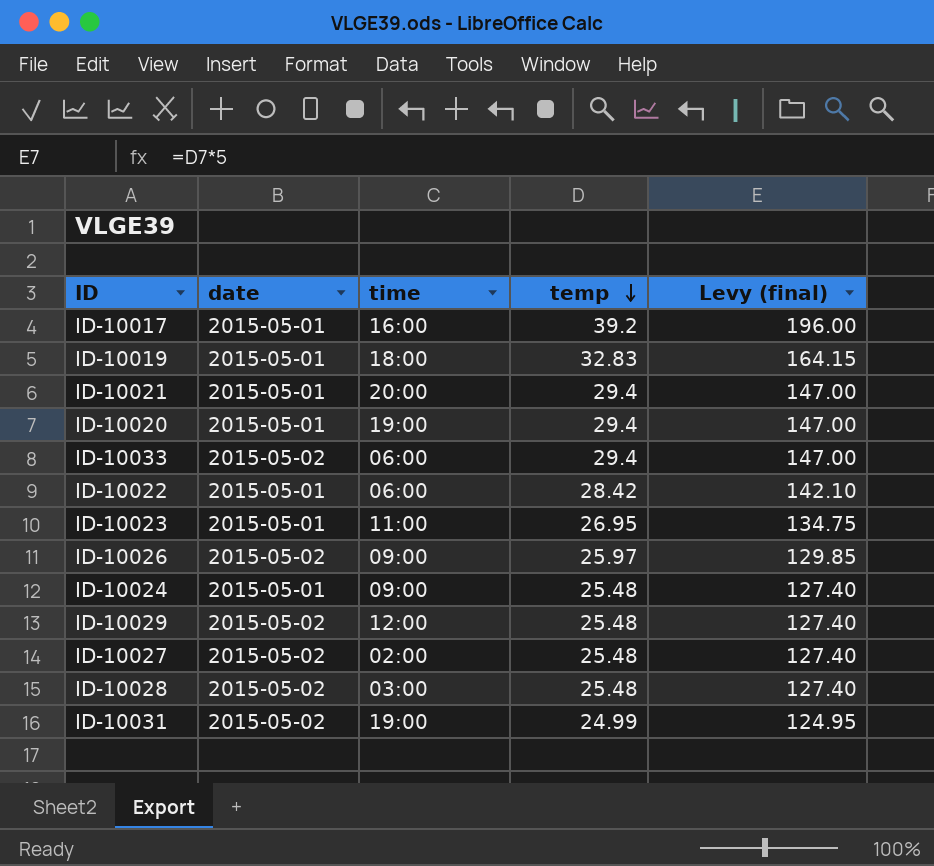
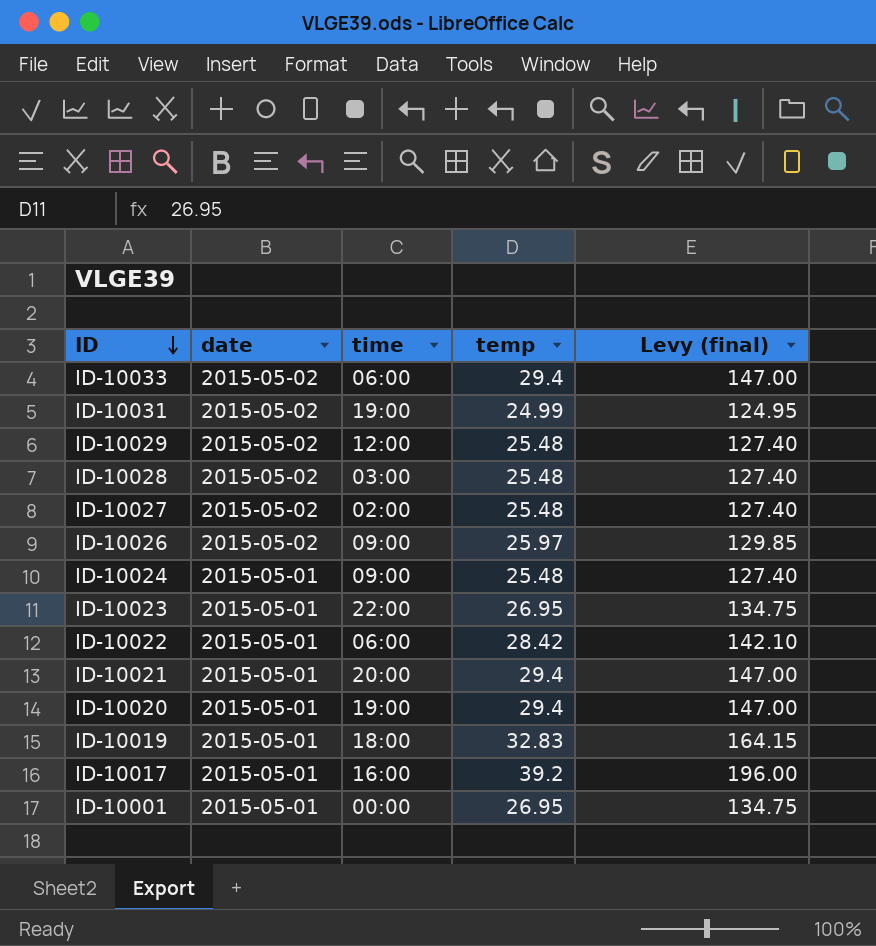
row order: temp descending -> ID descending
ID-10023 | time: 11:00 -> 22:00
row ID-10001: none -> 2015-05-01 | 00:00 | 26.95 | 134.75

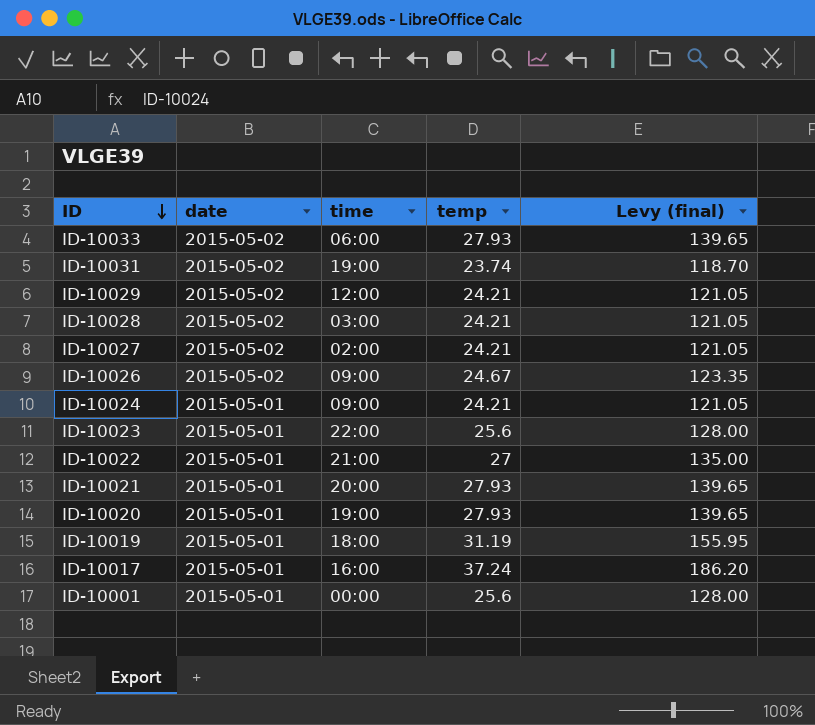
ID-10033 | temp: 29.4 -> 27.93
ID-10033 | Levy (final): 147.00 -> 139.65
ID-10031 | temp: 24.99 -> 23.74
ID-10031 | Levy (final): 124.95 -> 118.70
ID-10029 | temp: 25.48 -> 24.21
ID-10029 | Levy (final): 127.40 -> 121.05
ID-10028 | temp: 25.48 -> 24.21
ID-10028 | Levy (final): 127.40 -> 121.05
ID-10027 | temp: 25.48 -> 24.21
ID-10027 | Levy (final): 127.40 -> 121.05
ID-10026 | temp: 25.97 -> 24.67
ID-10026 | Levy (final): 129.85 -> 123.35
ID-10024 | temp: 25.48 -> 24.21
ID-10024 | Levy (final): 127.40 -> 121.05
ID-10023 | temp: 26.95 -> 25.6
ID-10023 | Levy (final): 134.75 -> 128.00
ID-10022 | time: 06:00 -> 21:00
ID-10022 | temp: 28.42 -> 27
ID-10022 | Levy (final): 142.10 -> 135.00
ID-10021 | temp: 29.4 -> 27.93
ID-10021 | Levy (final): 147.00 -> 139.65
ID-10020 | temp: 29.4 -> 27.93
ID-10020 | Levy (final): 147.00 -> 139.65
ID-10019 | temp: 32.83 -> 31.19
ID-10019 | Levy (final): 164.15 -> 155.95
ID-10017 | temp: 39.2 -> 37.24
ID-10017 | Levy (final): 196.00 -> 186.20
ID-10001 | temp: 26.95 -> 25.6
ID-10001 | Levy (final): 134.75 -> 128.00

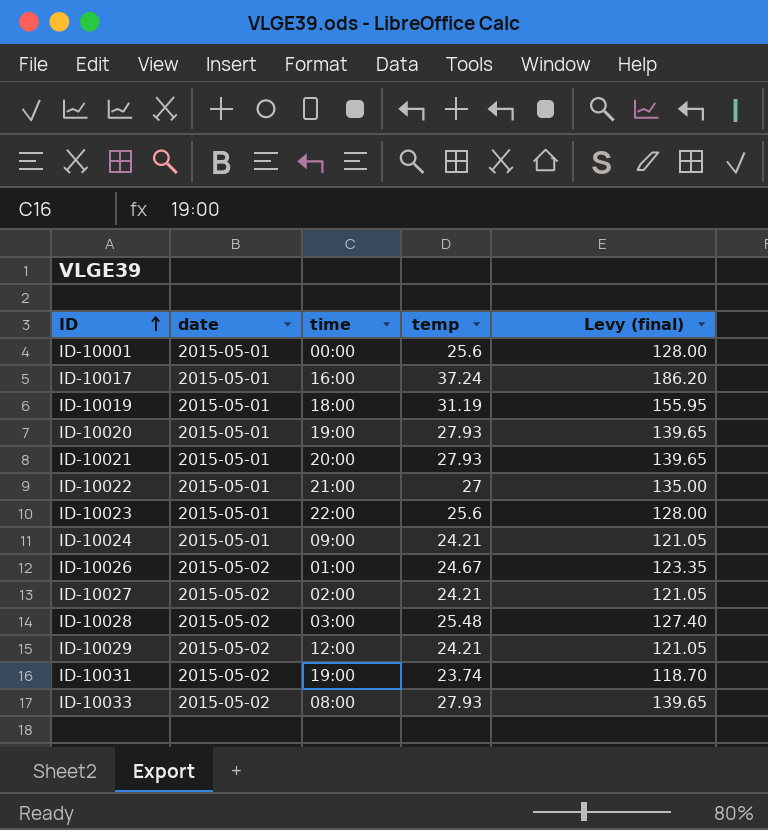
row order: ID descending -> ID ascending
ID-10026 | time: 09:00 -> 01:00
ID-10028 | temp: 24.21 -> 25.48
ID-10028 | Levy (final): 121.05 -> 127.40
ID-10033 | time: 06:00 -> 08:00

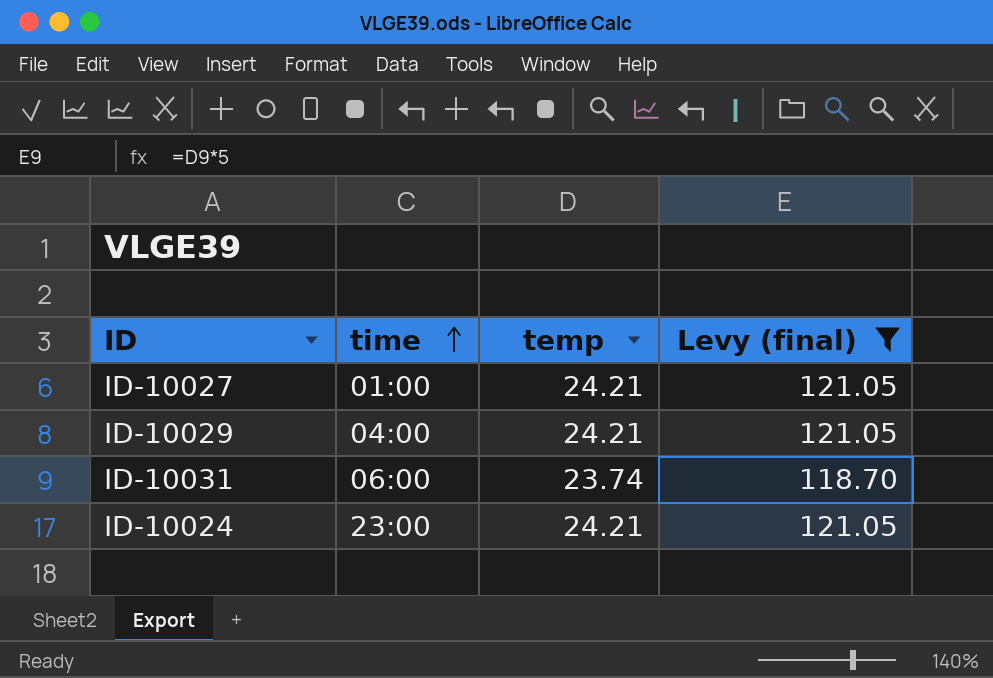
filter: none -> Levy (final) <= 121.05
row order: ID ascending -> time ascending
column date | position: 2 -> none
ID-10027 | time: 02:00 -> 01:00
ID-10029 | time: 12:00 -> 04:00
ID-10031 | time: 19:00 -> 06:00
ID-10024 | time: 09:00 -> 23:00

